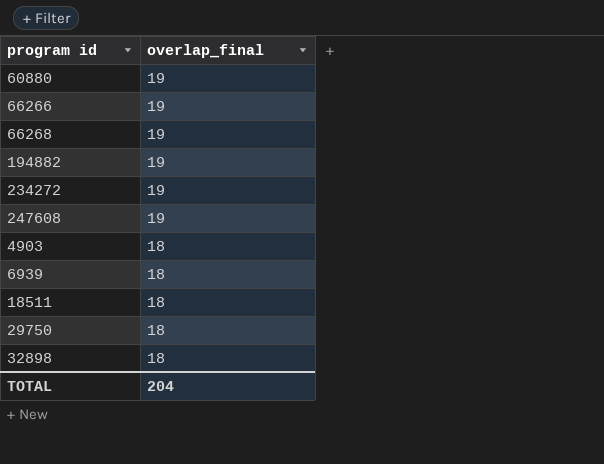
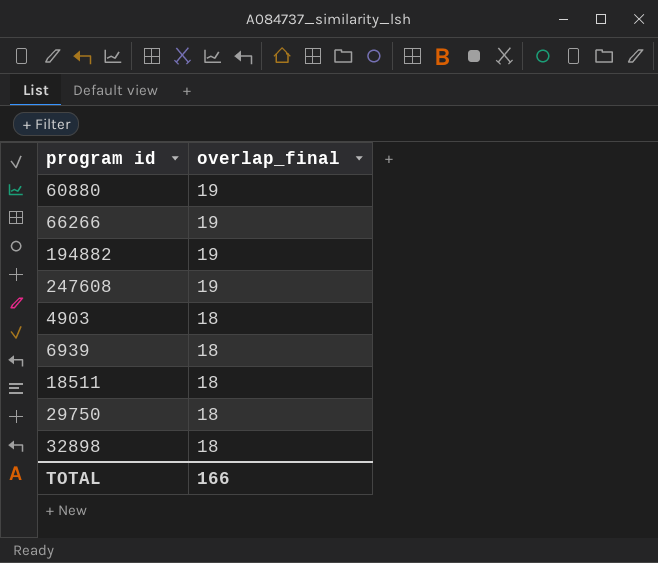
row 66268: 19 -> none
row 234272: 19 -> none
TOTAL | overlap_final: 204 -> 166

